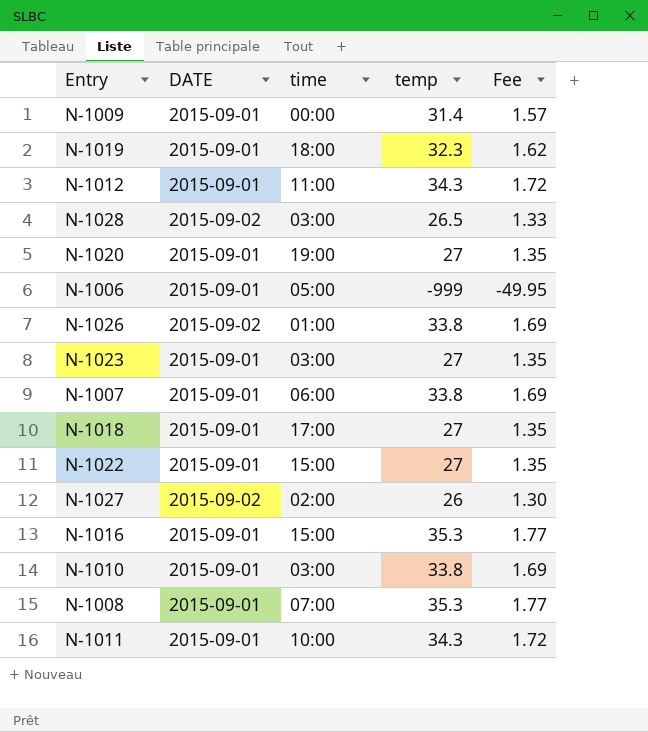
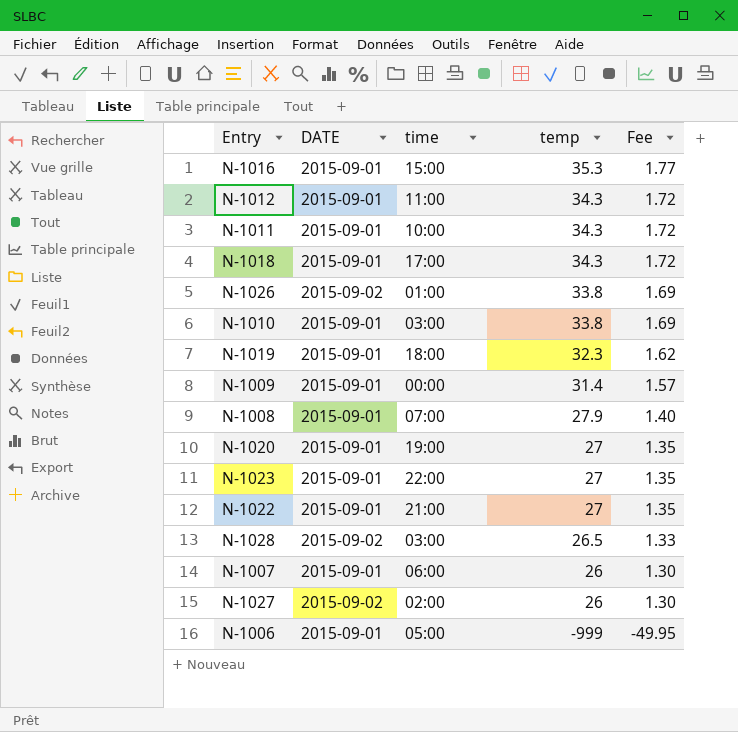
row order: none -> temp descending
N-1018 | temp: 27 -> 34.3
N-1018 | Fee: 1.35 -> 1.72
N-1008 | temp: 35.3 -> 27.9
N-1008 | Fee: 1.77 -> 1.40
N-1023 | time: 03:00 -> 22:00
N-1022 | time: 15:00 -> 21:00
N-1007 | temp: 33.8 -> 26
N-1007 | Fee: 1.69 -> 1.30

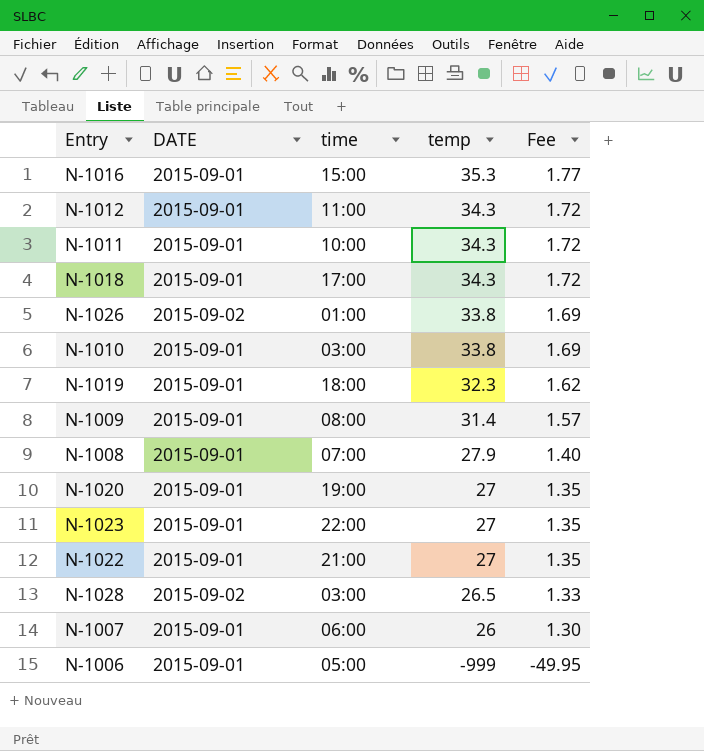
row N-1027: 2015-09-02 | 02:00 | 26 | 1.30 -> none
N-1009 | time: 00:00 -> 08:00

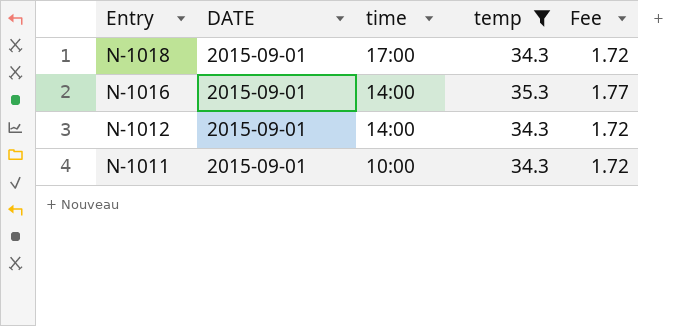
filter: none -> temp >= 34.3
row order: temp descending -> Entry descending
N-1016 | time: 15:00 -> 14:00
N-1012 | time: 11:00 -> 14:00

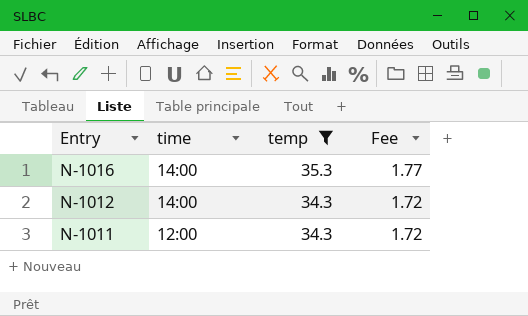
column DATE | position: 2 -> none
row N-1018: 2015-09-01 | 17:00 | 34.3 | 1.72 -> none
N-1011 | time: 10:00 -> 12:00

